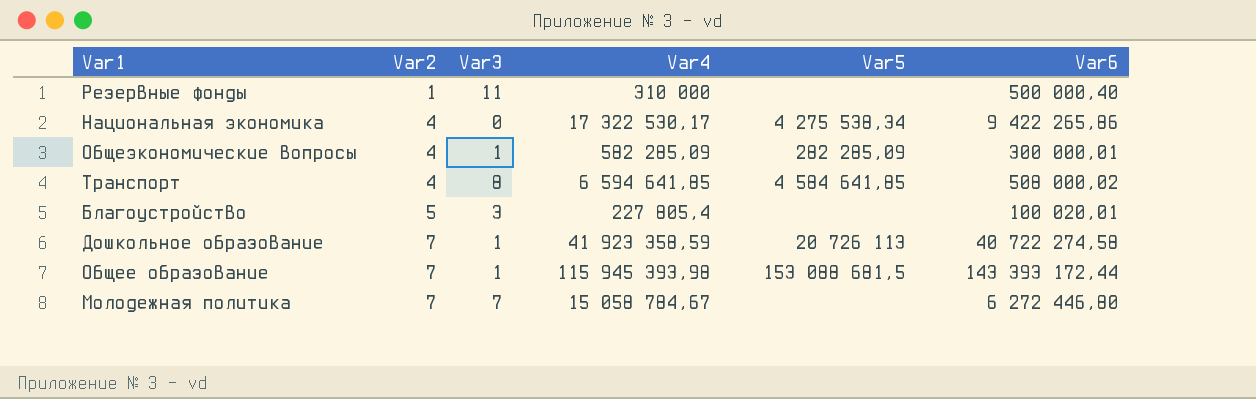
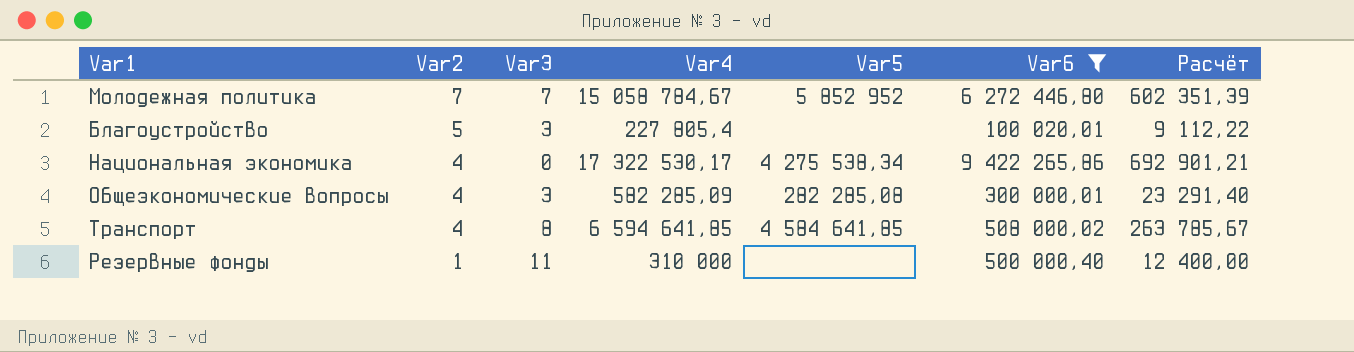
filter: none -> Var6 <= 9 422 265,86
row order: Var2 ascending -> Var2 descending
column Расчёт | formula: none -> [Var4] * 0,04
Молодежная политика | Var5: none -> 5 852 952
Общеэкономические вопросы | Var3: 1 -> 3
Общеэкономические вопросы | Var5: 282 285,09 -> 282 285,08

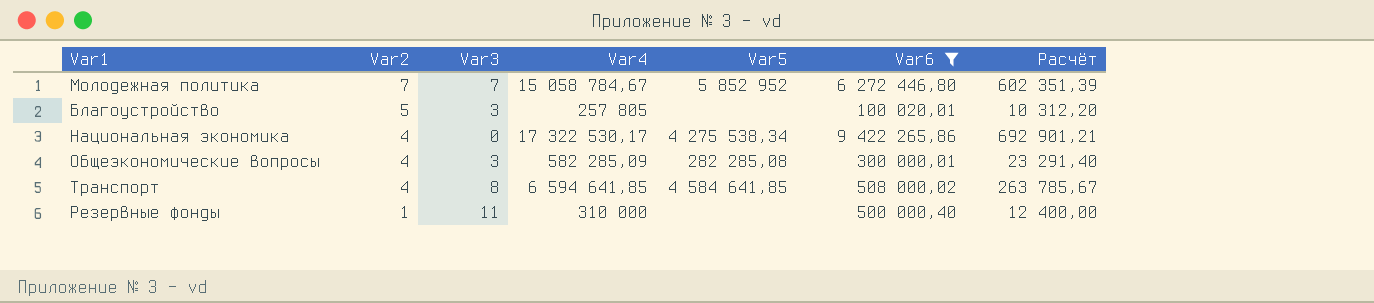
Благоустройство | Var4: 227 805,4 -> 257 805
Благоустройство | Расчёт: 9 112,22 -> 10 312,20

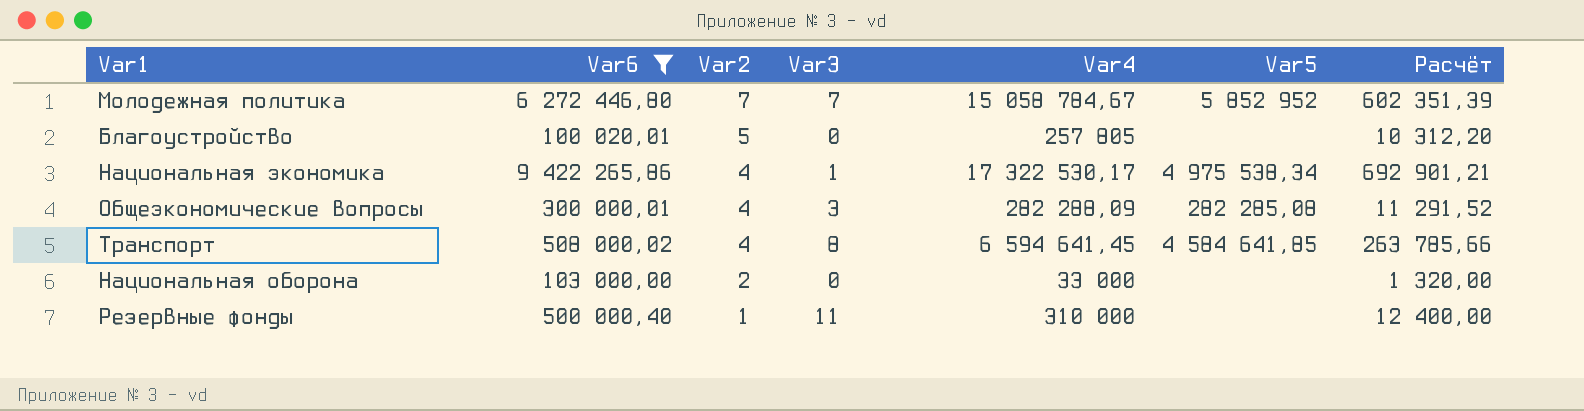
column Var6 | position: 6 -> 2
Благоустройство | Var3: 3 -> 0
Национальная экономика | Var3: 0 -> 1
Национальная экономика | Var5: 4 275 538,34 -> 4 975 538,34
Общеэкономические вопросы | Var4: 582 285,09 -> 282 288,09
Общеэкономические вопросы | Расчёт: 23 291,40 -> 11 291,52
Транспорт | Var4: 6 594 641,85 -> 6 594 641,45
Транспорт | Расчёт: 263 785,67 -> 263 785,66
row Национальная оборона: none -> 103 000,00 | 2 | 0 | 33 000 | none | 1 320,00

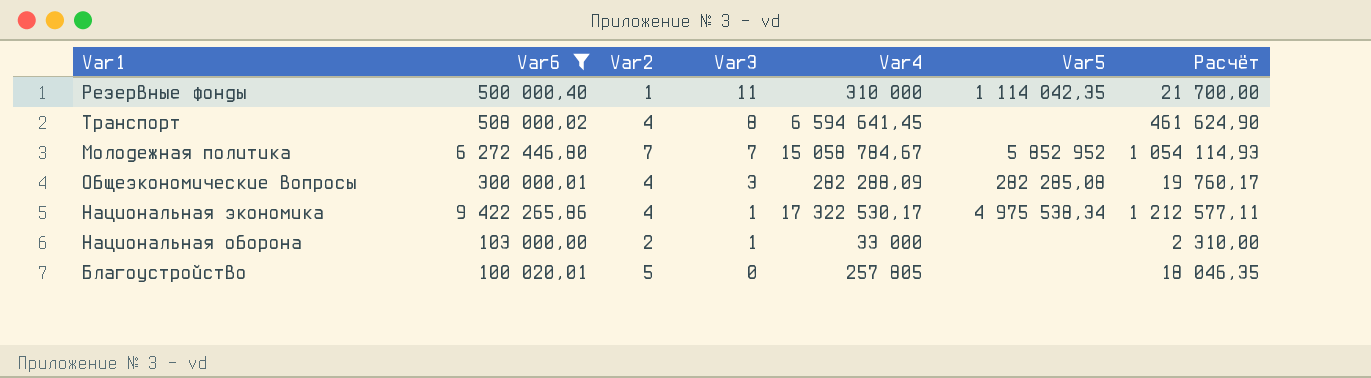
row order: Var2 descending -> Var3 descending
column Расчёт | formula: [Var4] * 0,04 -> [Var4] * 0,07
Резервные фонды | Var5: none -> 1 114 042,35
Транспорт | Var5: 4 584 641,85 -> none
Национальная оборона | Var3: 0 -> 1

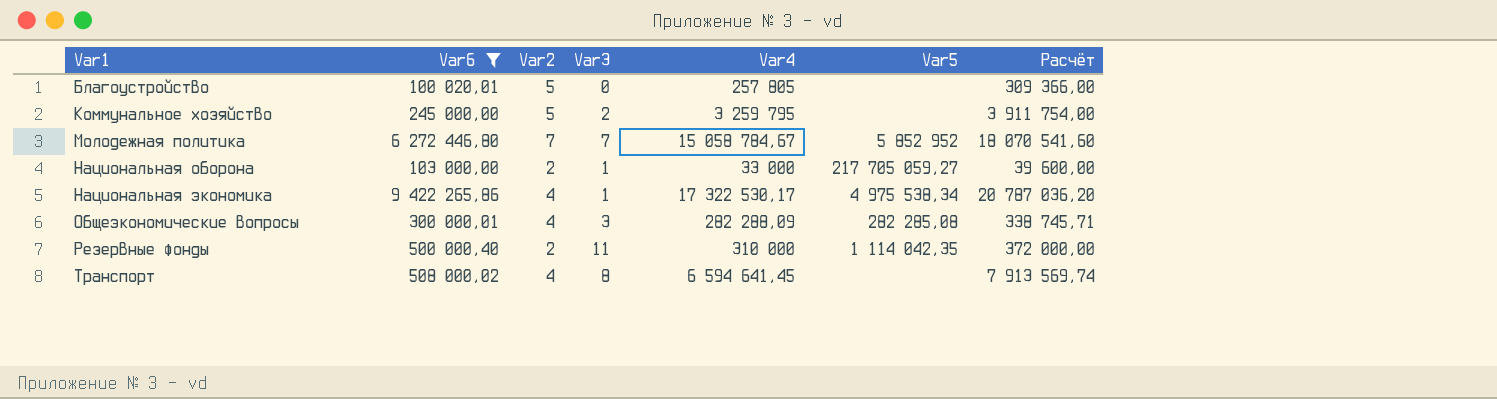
row order: Var3 descending -> Var1 ascending
column Расчёт | formula: [Var4] * 0,07 -> [Var4] * 1,2
row Коммунальное хозяйство: none -> 245 000,00 | 5 | 2 | 3 259 795 | none | 3 911 754,00
Национальная оборона | Var5: none -> 217 705 059,27
Резервные фонды | Var2: 1 -> 2

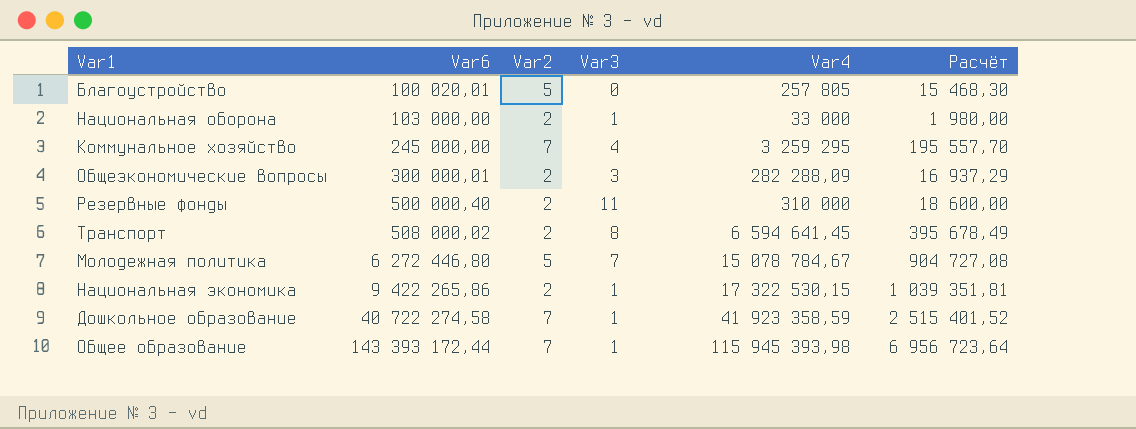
filter: Var6 <= 9 422 265,86 -> none
row order: Var1 ascending -> Var6 ascending
column Var5 | position: 6 -> none
column Расчёт | formula: [Var4] * 1,2 -> [Var4] * 0,06
Коммунальное хозяйство | Var2: 5 -> 7
Коммунальное хозяйство | Var3: 2 -> 4
Коммунальное хозяйство | Var4: 3 259 795 -> 3 259 295
Общеэкономические вопросы | Var2: 4 -> 2
Транспорт | Var2: 4 -> 2
Молодежная политика | Var2: 7 -> 5
Молодежная политика | Var4: 15 058 784,67 -> 15 078 784,67
Национальная экономика | Var2: 4 -> 2
Национальная экономика | Var4: 17 322 530,17 -> 17 322 530,15

